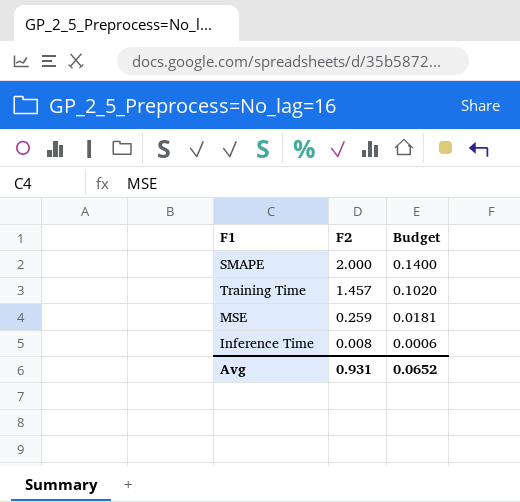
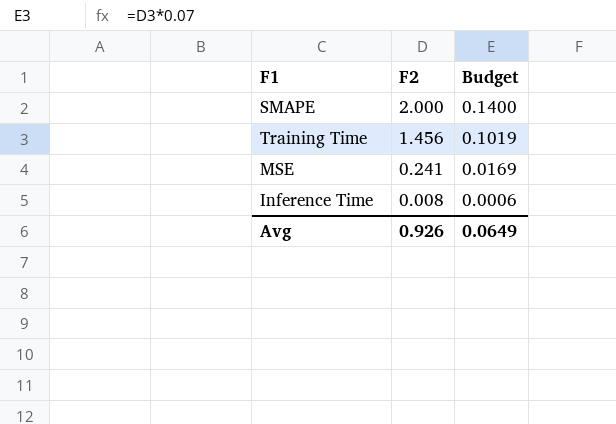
Training Time | F2: 1.457 -> 1.456
Training Time | Budget: 0.1020 -> 0.1019
MSE | F2: 0.259 -> 0.241
MSE | Budget: 0.0181 -> 0.0169
Avg | F2: 0.931 -> 0.926
Avg | Budget: 0.0652 -> 0.0649

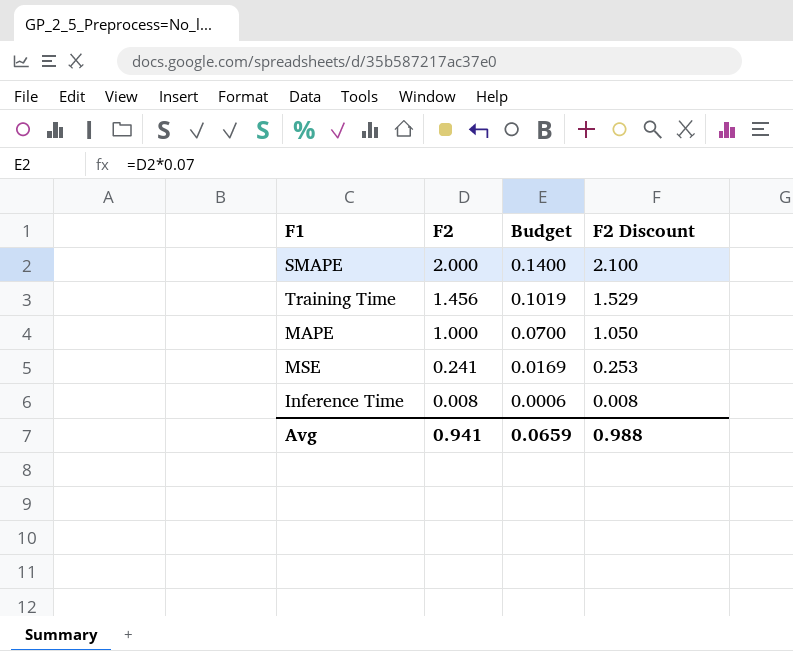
column F2 Discount | formula: none -> [F2] * 1.05
row MAPE: none -> 1.000 | 0.0700 | 1.050
Avg | F2: 0.926 -> 0.941
Avg | Budget: 0.0649 -> 0.0659

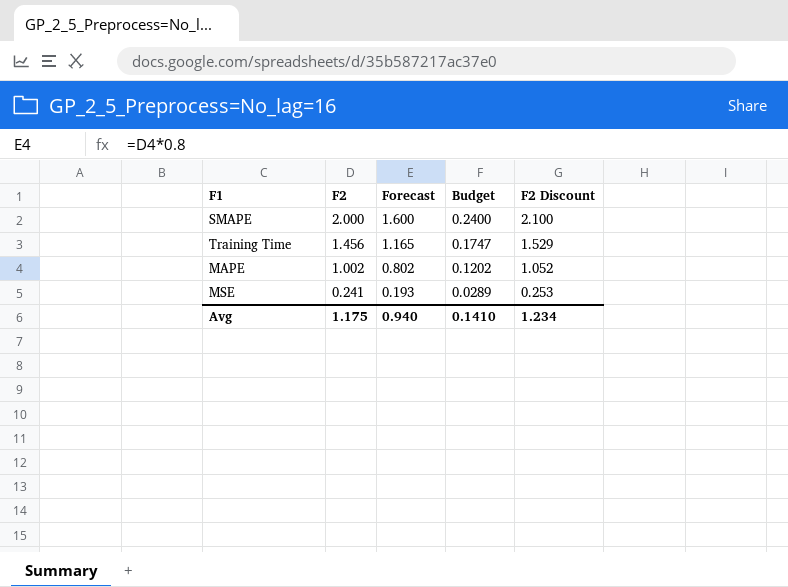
column Forecast | formula: none -> [F2] * 0.8
column Budget | formula: [F2] * 0.07 -> [F2] * 0.12
row Inference Time: 0.008 | 0.0006 | 0.008 -> none
MAPE | F2: 1.000 -> 1.002
MAPE | F2 Discount: 1.050 -> 1.052
Avg | F2: 0.941 -> 1.175
Avg | Budget: 0.0659 -> 0.1410
Avg | F2 Discount: 0.988 -> 1.234

